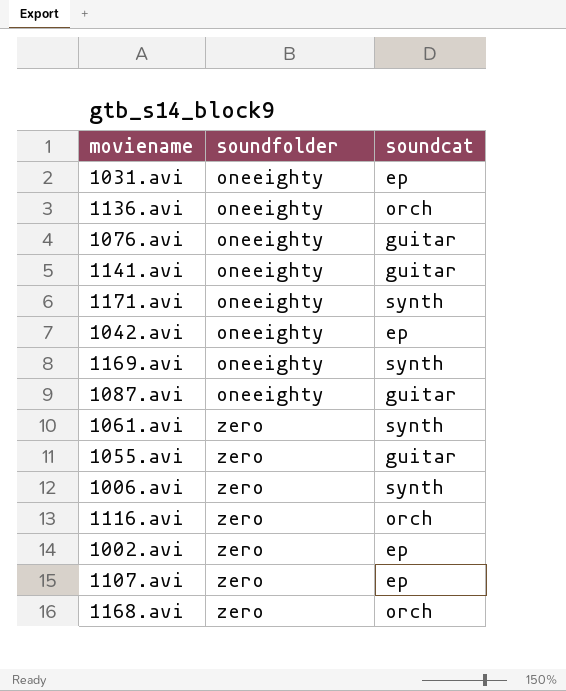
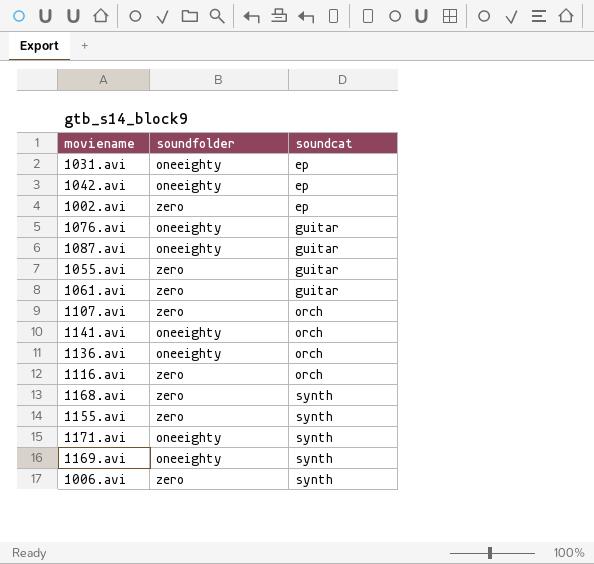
row order: soundfolder ascending -> soundcat ascending
1061.avi | soundcat: synth -> guitar
1107.avi | soundcat: ep -> orch
1141.avi | soundcat: guitar -> orch
1168.avi | soundcat: orch -> synth
row 1155.avi: none -> zero | synth

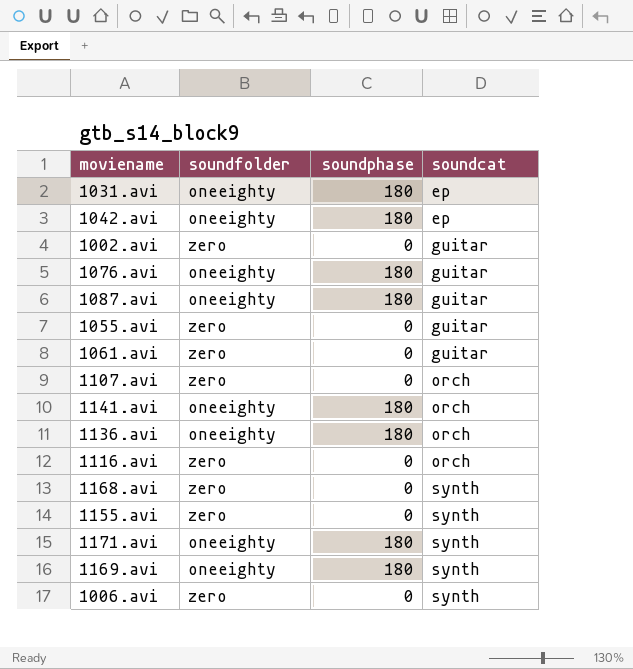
column soundphase | position: none -> 3
1002.avi | soundcat: ep -> guitar

